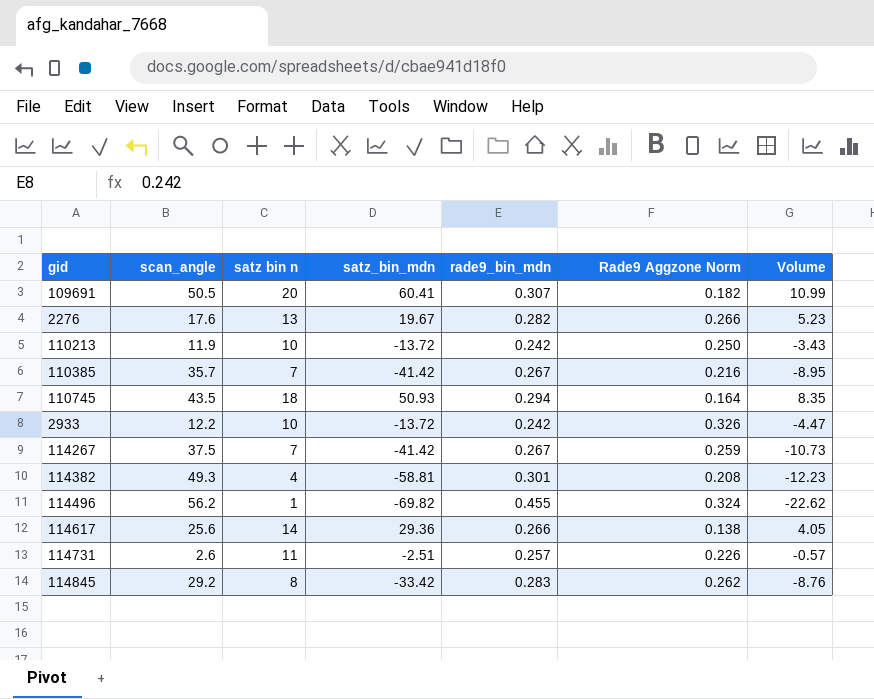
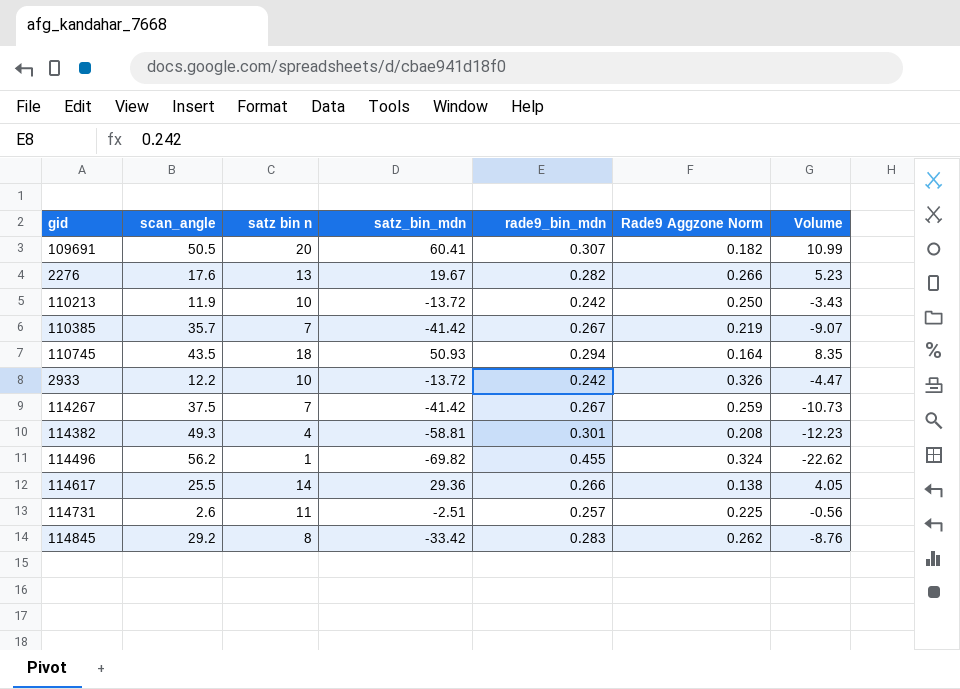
110385 | Rade9 Aggzone Norm: 0.216 -> 0.219
110385 | Volume: -8.95 -> -9.07
114617 | scan_angle: 25.6 -> 25.5
114731 | Rade9 Aggzone Norm: 0.226 -> 0.225
114731 | Volume: -0.57 -> -0.56

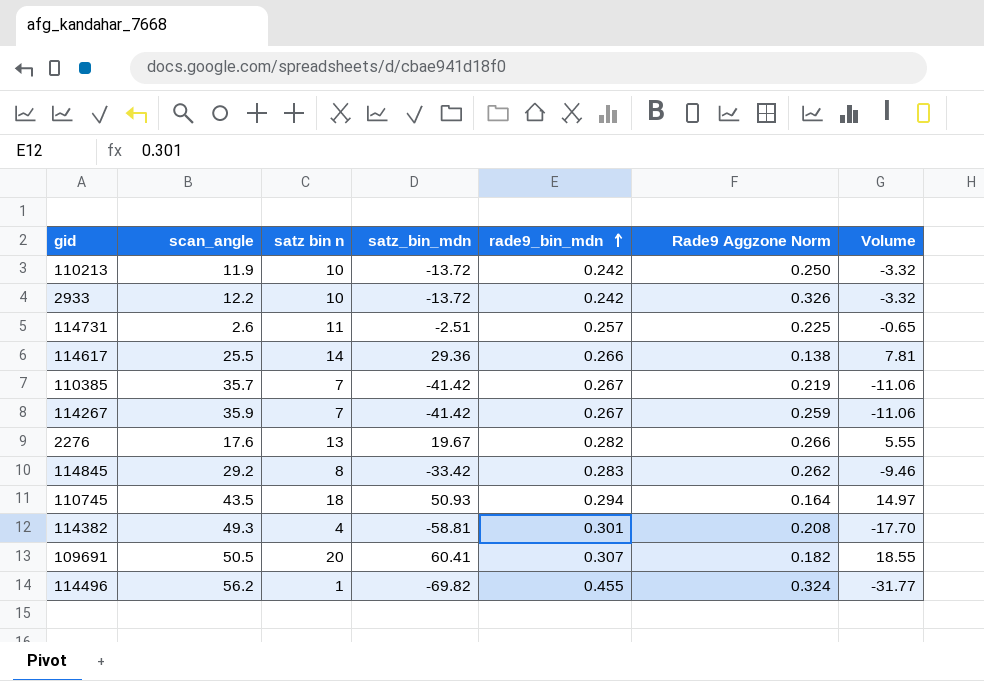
row order: none -> rade9_bin_mdn ascending
column Volume | formula: [satz_bin_mdn] * [Rade9 Aggzone Norm] -> [satz_bin_mdn] * [rade9_bin_mdn]
114267 | scan_angle: 37.5 -> 35.9

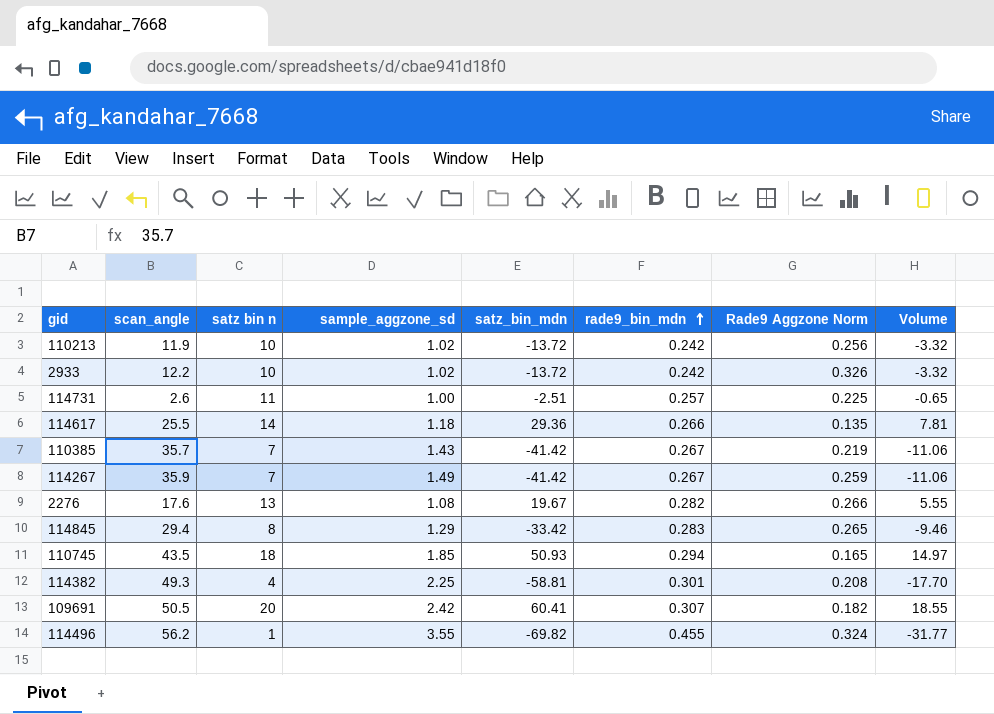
column sample_aggzone_sd | position: none -> 4
110213 | Rade9 Aggzone Norm: 0.250 -> 0.256
114617 | Rade9 Aggzone Norm: 0.138 -> 0.135
114845 | scan_angle: 29.2 -> 29.4
114845 | Rade9 Aggzone Norm: 0.262 -> 0.265
110745 | Rade9 Aggzone Norm: 0.164 -> 0.165

